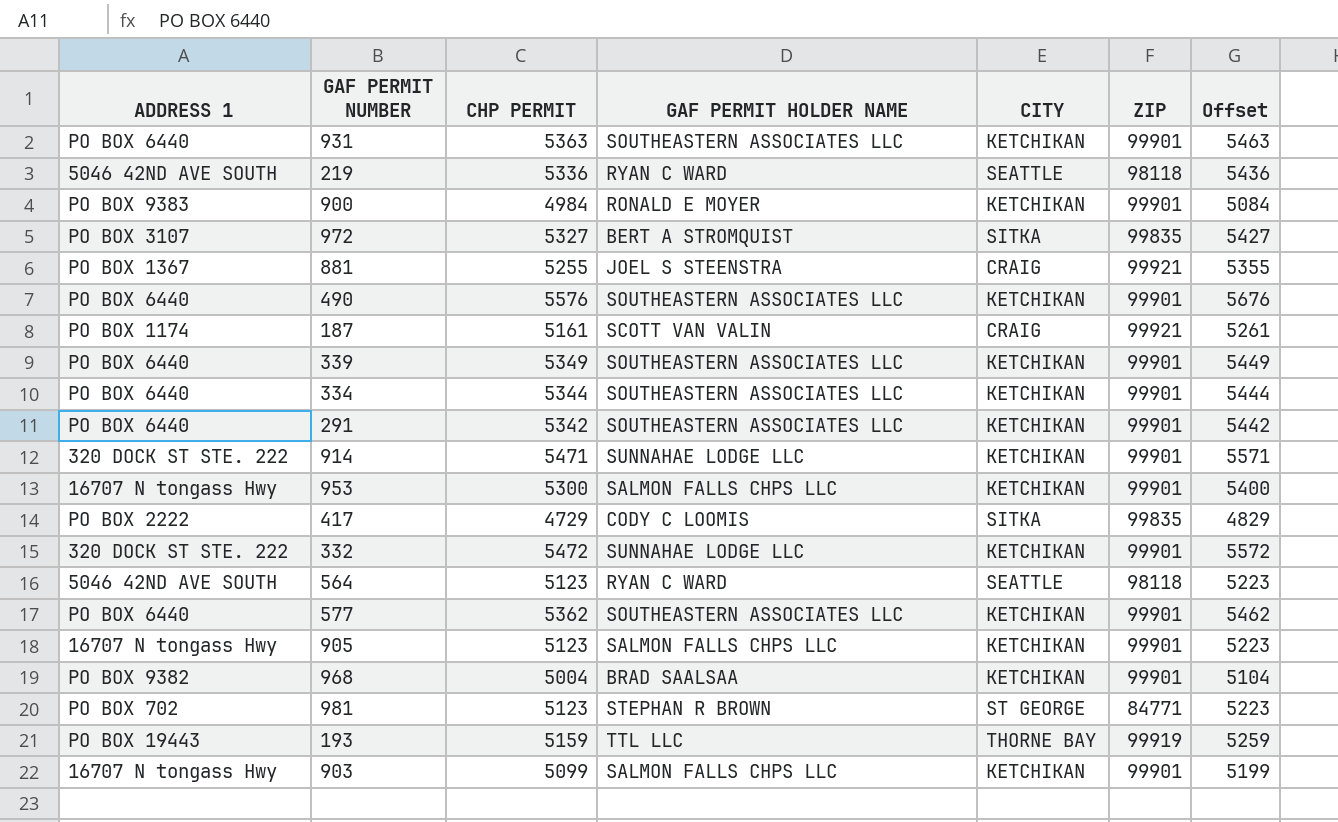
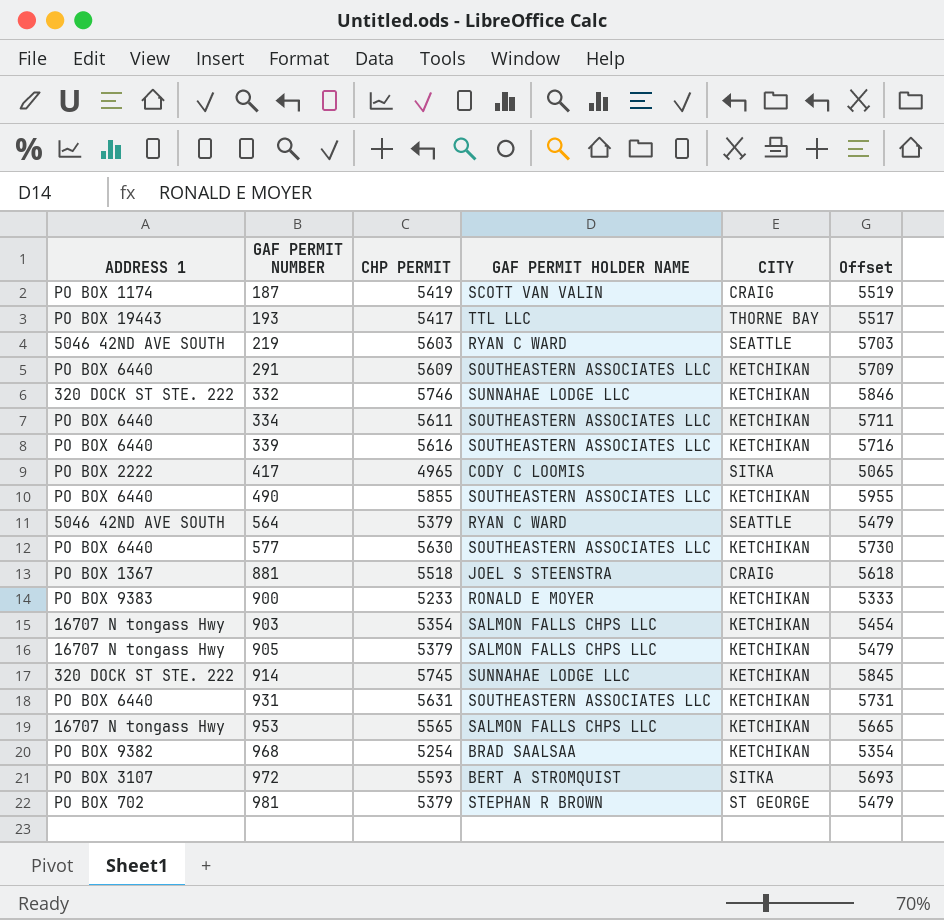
row order: none -> GAF PERMIT NUMBER ascending
column ZIP | position: 6 -> none
187 | CHP PERMIT: 5161 -> 5419
187 | Offset: 5261 -> 5519
193 | CHP PERMIT: 5159 -> 5417
193 | Offset: 5259 -> 5517
219 | CHP PERMIT: 5336 -> 5603
219 | Offset: 5436 -> 5703
291 | CHP PERMIT: 5342 -> 5609
291 | Offset: 5442 -> 5709
332 | CHP PERMIT: 5472 -> 5746
332 | Offset: 5572 -> 5846
334 | CHP PERMIT: 5344 -> 5611
334 | Offset: 5444 -> 5711
339 | CHP PERMIT: 5349 -> 5616
339 | Offset: 5449 -> 5716
417 | CHP PERMIT: 4729 -> 4965
417 | Offset: 4829 -> 5065
490 | CHP PERMIT: 5576 -> 5855
490 | Offset: 5676 -> 5955
564 | CHP PERMIT: 5123 -> 5379
564 | Offset: 5223 -> 5479
577 | CHP PERMIT: 5362 -> 5630
577 | Offset: 5462 -> 5730
881 | CHP PERMIT: 5255 -> 5518
881 | Offset: 5355 -> 5618
900 | CHP PERMIT: 4984 -> 5233
900 | Offset: 5084 -> 5333
903 | CHP PERMIT: 5099 -> 5354
903 | Offset: 5199 -> 5454
905 | CHP PERMIT: 5123 -> 5379
905 | Offset: 5223 -> 5479
914 | CHP PERMIT: 5471 -> 5745
914 | Offset: 5571 -> 5845
931 | CHP PERMIT: 5363 -> 5631
931 | Offset: 5463 -> 5731
953 | CHP PERMIT: 5300 -> 5565
953 | Offset: 5400 -> 5665
968 | CHP PERMIT: 5004 -> 5254
968 | Offset: 5104 -> 5354
972 | CHP PERMIT: 5327 -> 5593
972 | Offset: 5427 -> 5693
981 | CHP PERMIT: 5123 -> 5379
981 | Offset: 5223 -> 5479

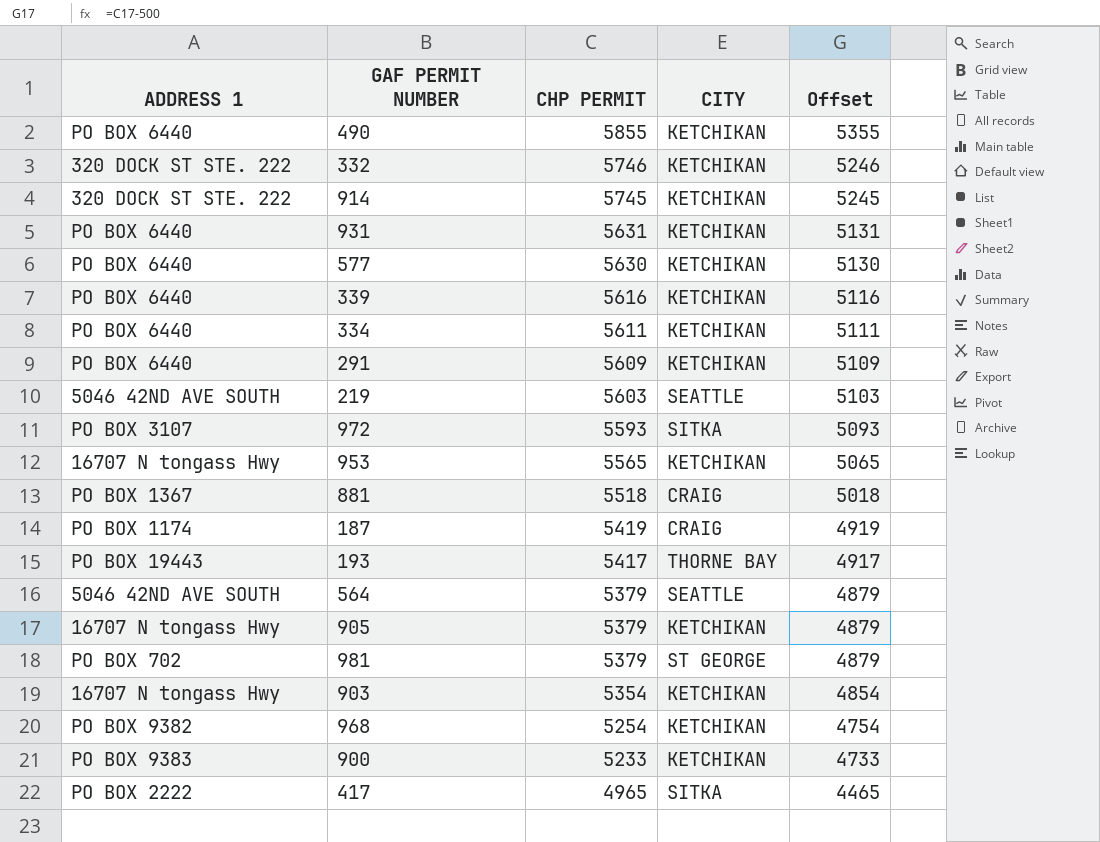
row order: GAF PERMIT NUMBER ascending -> CHP PERMIT descending
column GAF PERMIT HOLDER NAME | position: 4 -> none
column Offset | formula: [CHP PERMIT] + 100 -> [CHP PERMIT] - 500

